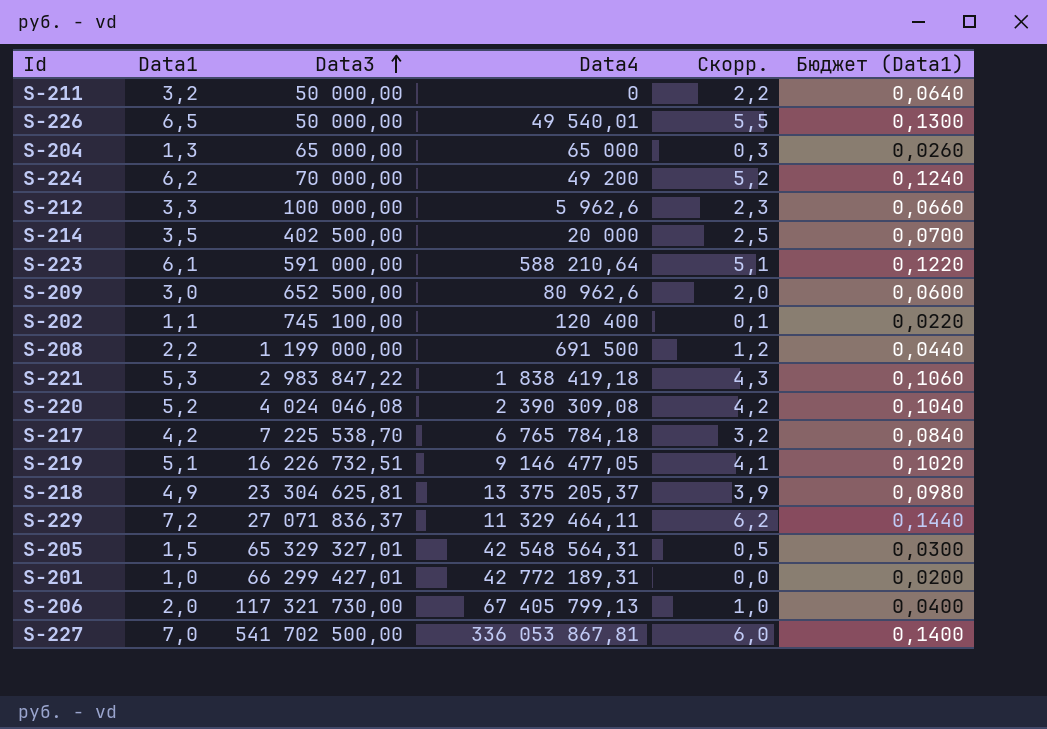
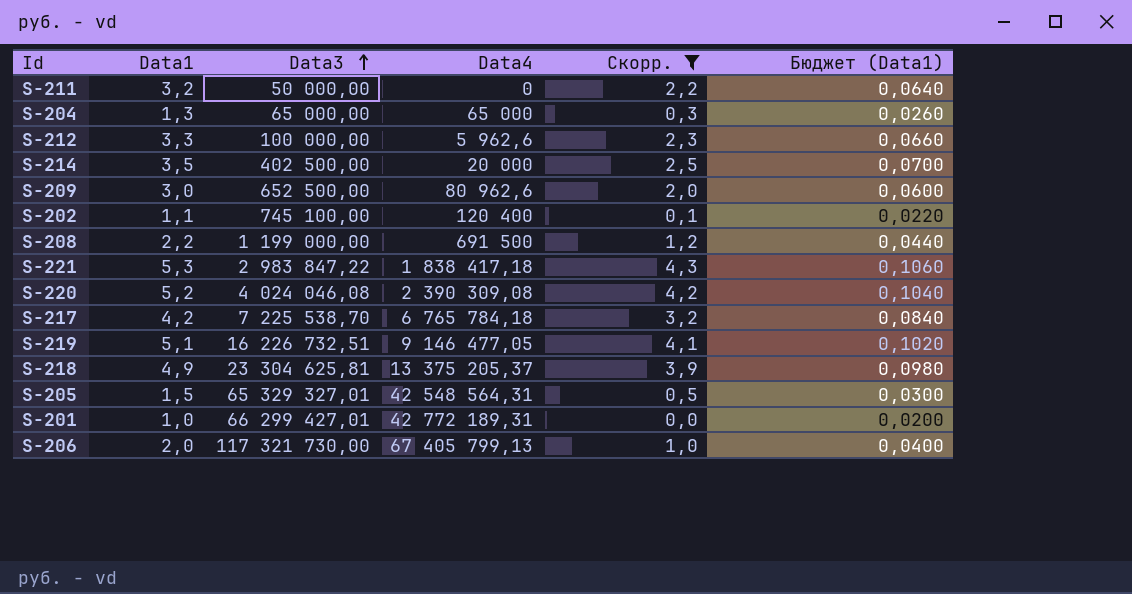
filter: none -> Скорр. <= 4,3
S-221 | Data4: 1 838 419,18 -> 1 838 417,18

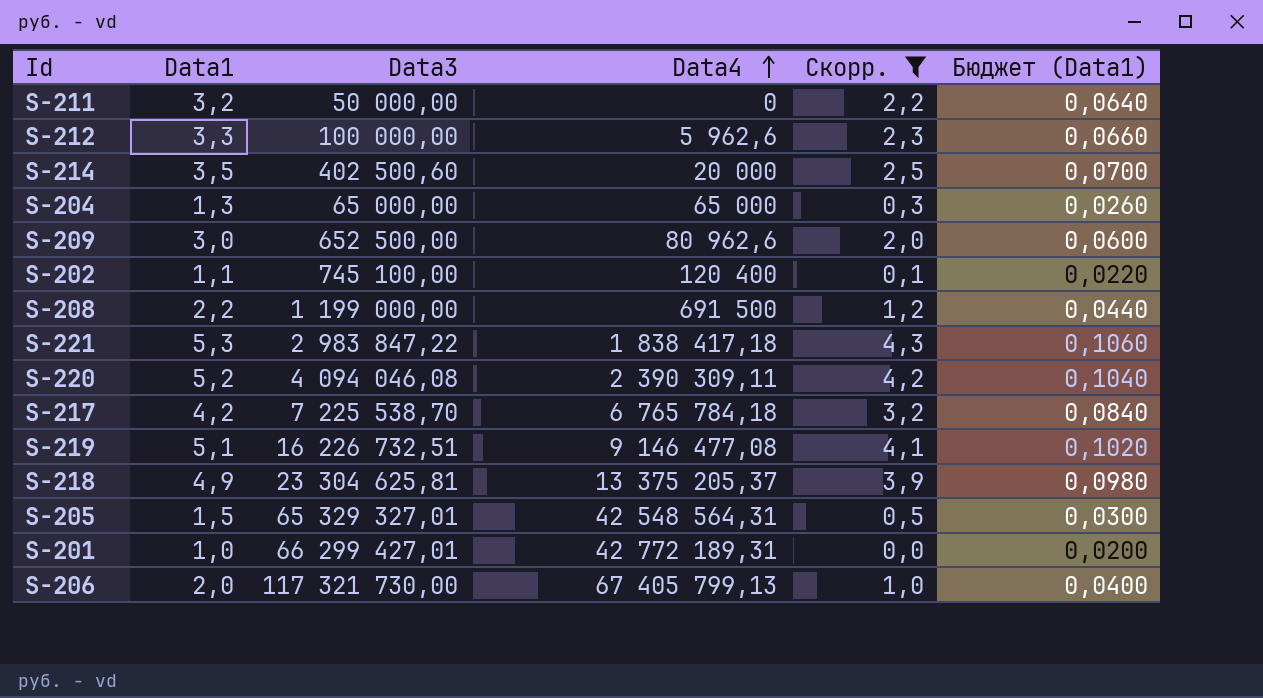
row order: Data3 ascending -> Data4 ascending
S-214 | Data3: 402 500,00 -> 402 500,60
S-220 | Data3: 4 024 046,08 -> 4 094 046,08
S-220 | Data4: 2 390 309,08 -> 2 390 309,11
S-219 | Data4: 9 146 477,05 -> 9 146 477,08

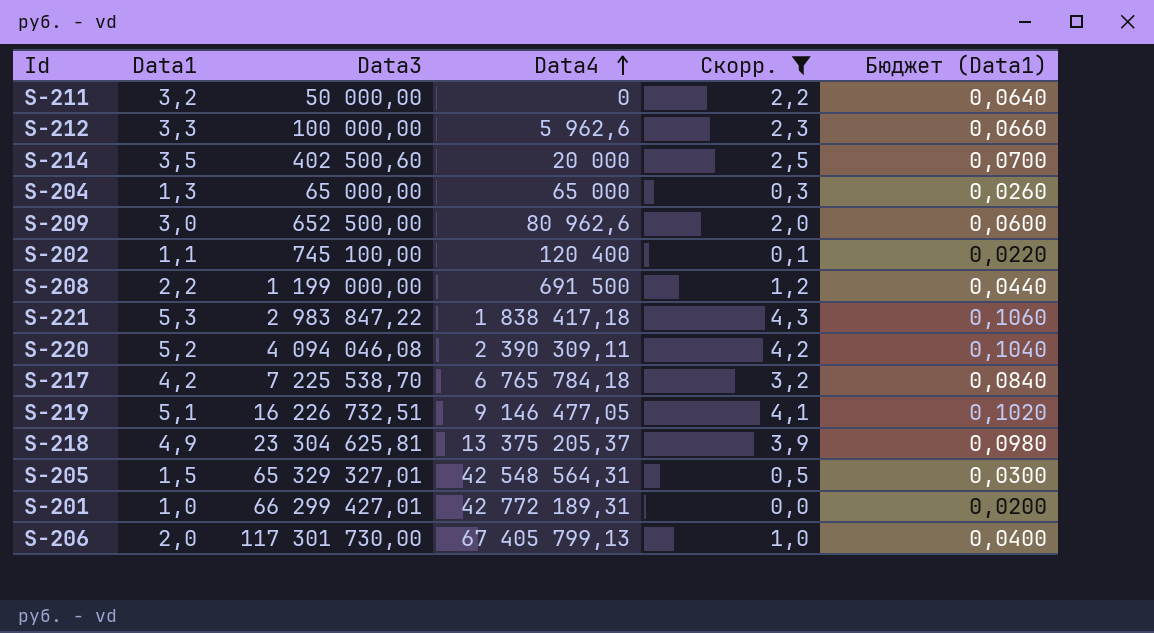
S-219 | Data4: 9 146 477,08 -> 9 146 477,05
S-206 | Data3: 117 321 730,00 -> 117 301 730,00

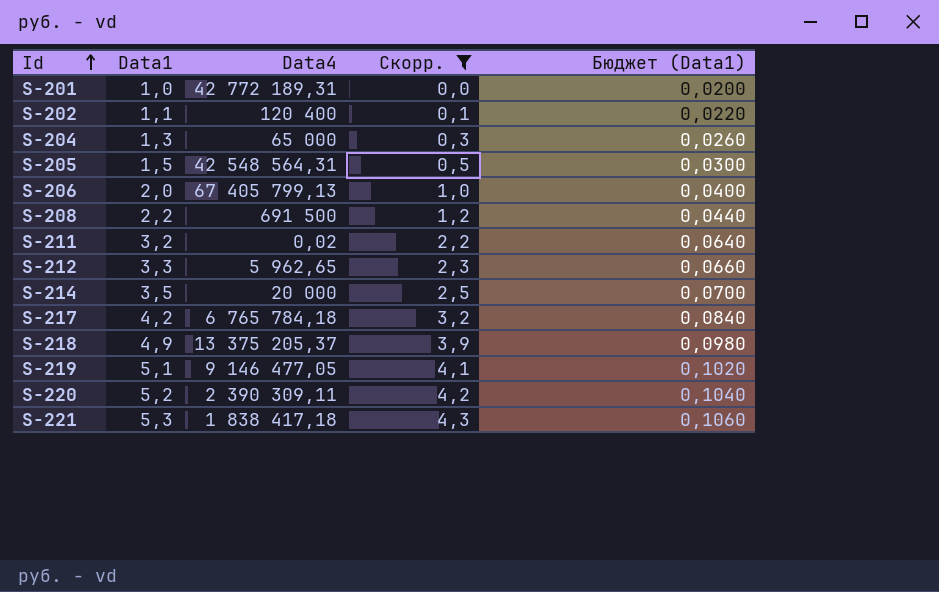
row order: Data4 ascending -> Id ascending
column Data3 | position: 3 -> none
row S-209: 3,0 | 652 500,00 | 80 962,6 | 2,0 | 0,0600 -> none
S-211 | Data4: 0 -> 0,02
S-212 | Data4: 5 962,6 -> 5 962,65

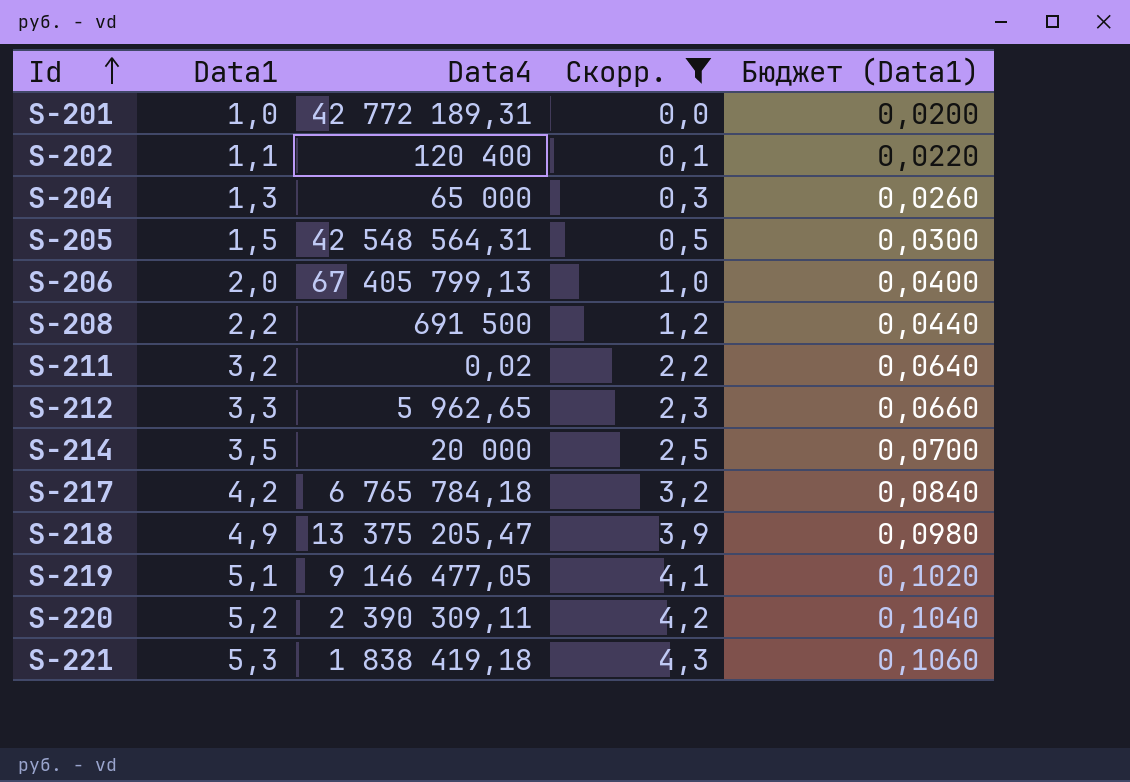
S-218 | Data4: 13 375 205,37 -> 13 375 205,47
S-221 | Data4: 1 838 417,18 -> 1 838 419,18

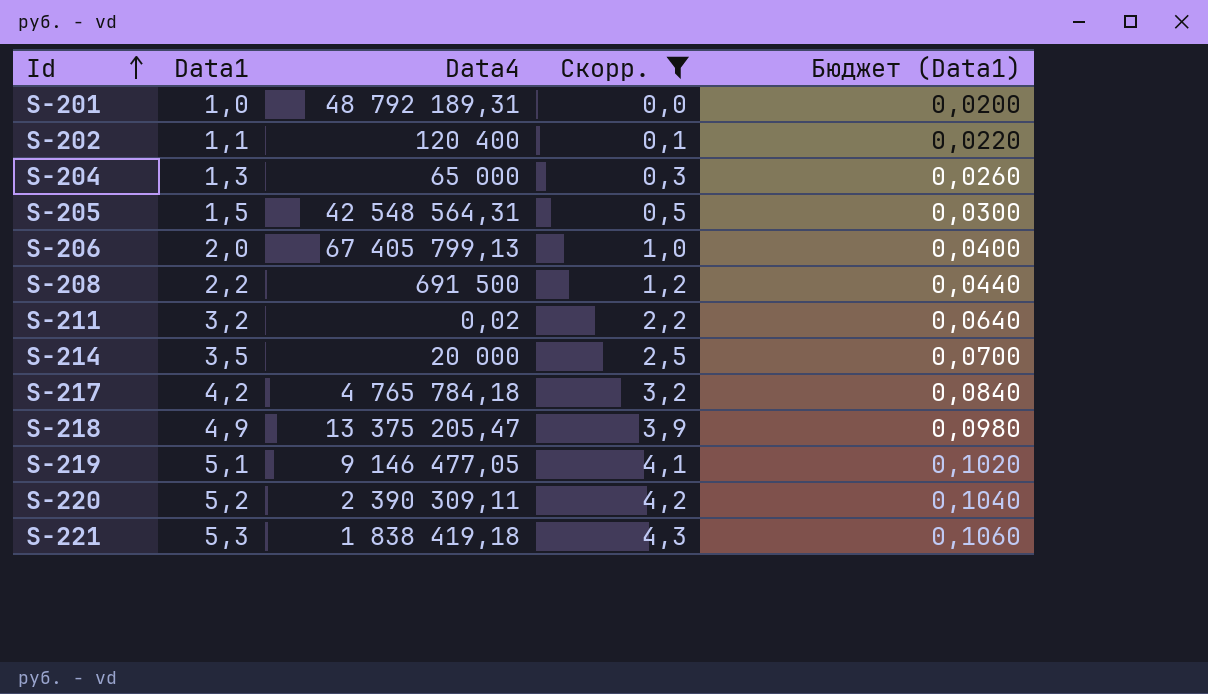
row S-212: 3,3 | 5 962,65 | 2,3 | 0,0660 -> none
S-201 | Data4: 42 772 189,31 -> 48 792 189,31
S-217 | Data4: 6 765 784,18 -> 4 765 784,18

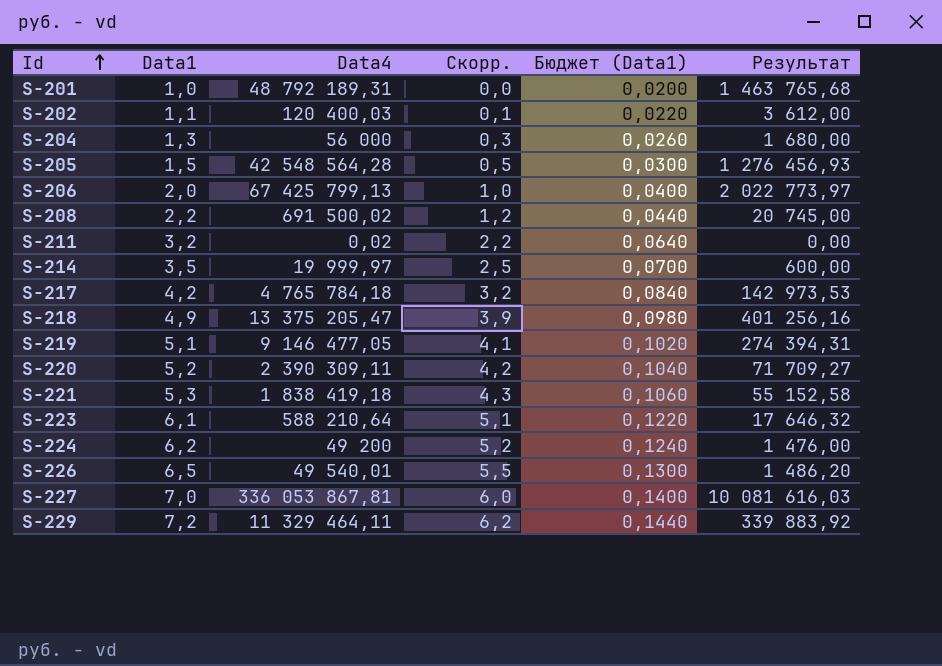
filter: Скорр. <= 4,3 -> none
column Результат | formula: none -> [Data4] * 0,03
S-202 | Data4: 120 400 -> 120 400,03
S-204 | Data4: 65 000 -> 56 000
S-205 | Data4: 42 548 564,31 -> 42 548 564,28
S-206 | Data4: 67 405 799,13 -> 67 425 799,13
S-208 | Data4: 691 500 -> 691 500,02
S-214 | Data4: 20 000 -> 19 999,97

